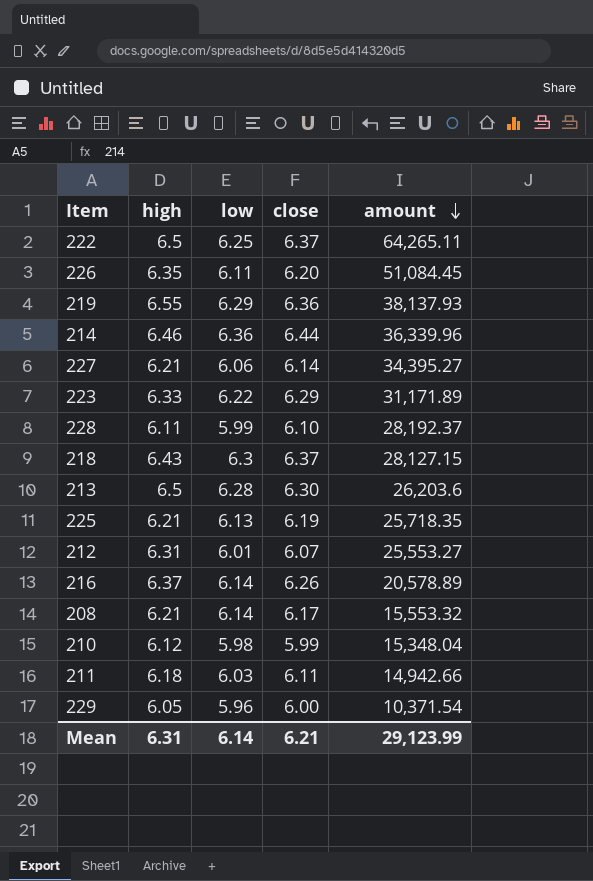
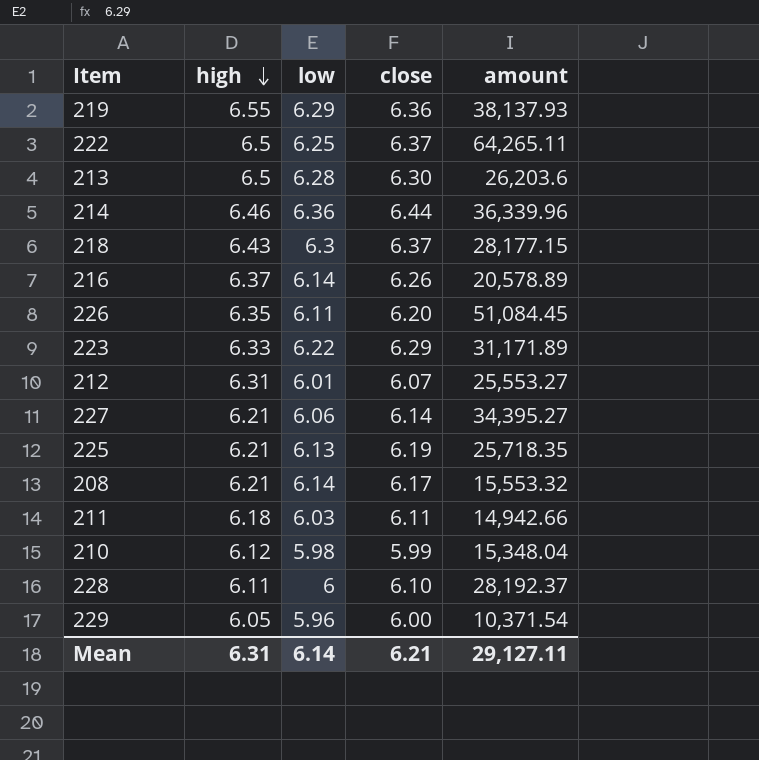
row order: amount descending -> high descending
218 | amount: 28,127.15 -> 28,177.15
228 | low: 5.99 -> 6
Mean | amount: 29,123.99 -> 29,127.11

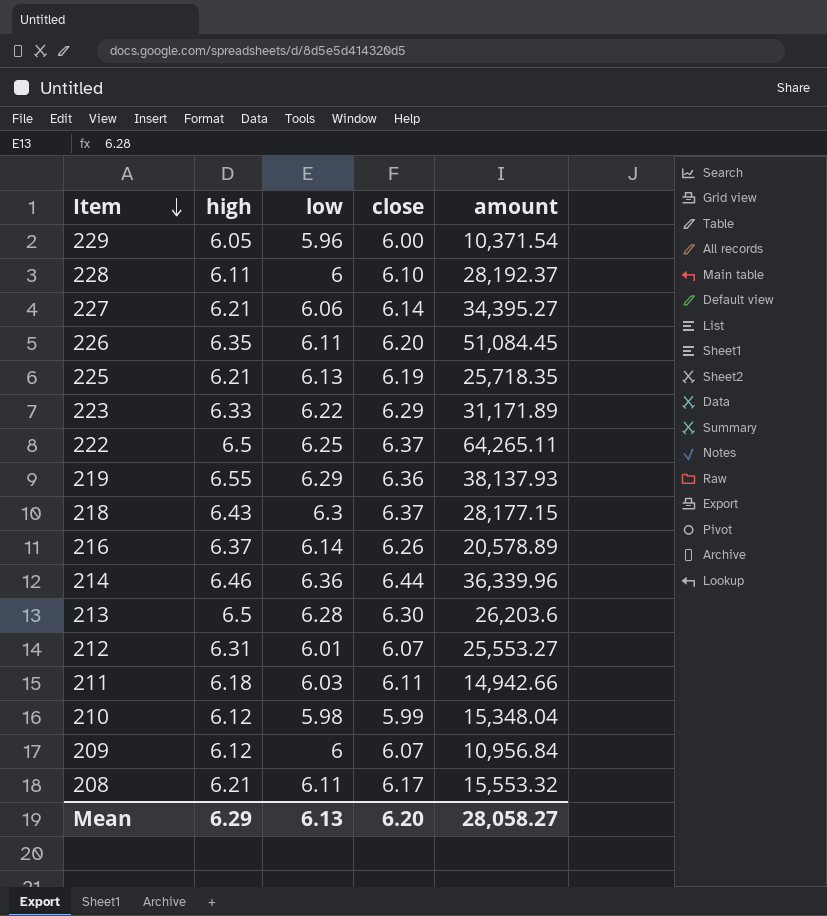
row order: high descending -> Item descending
row 209: none -> 6.12 | 6 | 6.07 | 10,956.84
208 | low: 6.14 -> 6.11
Mean | high: 6.31 -> 6.29
Mean | low: 6.14 -> 6.13
Mean | close: 6.21 -> 6.20
Mean | amount: 29,127.11 -> 28,058.27

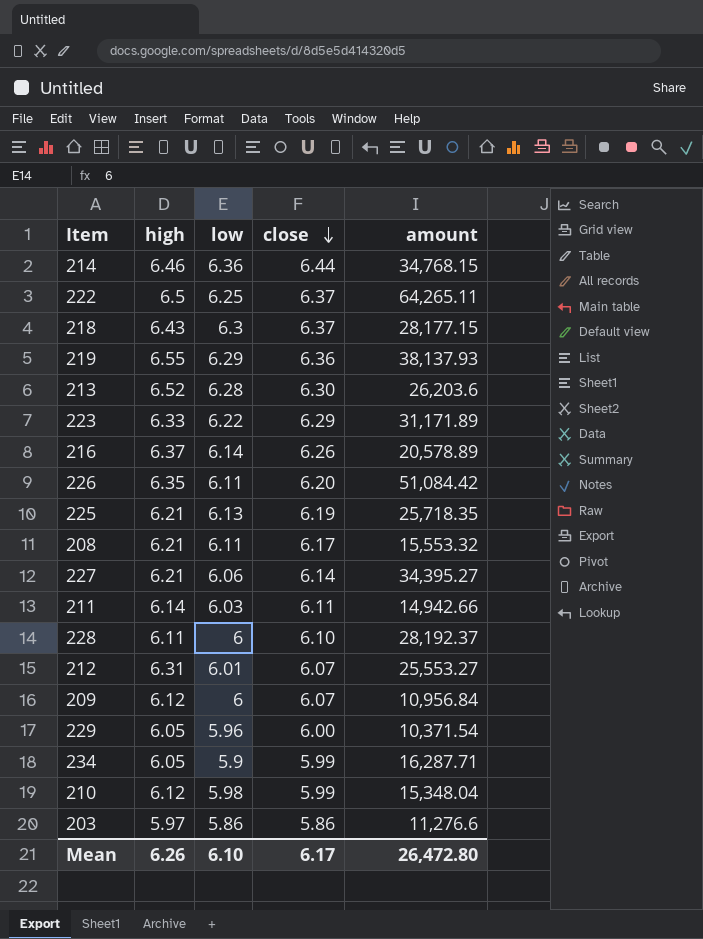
row order: Item descending -> close descending
214 | amount: 36,339.96 -> 34,768.15
213 | high: 6.5 -> 6.52
226 | amount: 51,084.45 -> 51,084.42
211 | high: 6.18 -> 6.14
row 234: none -> 6.05 | 5.9 | 5.99 | 16,287.71
row 203: none -> 5.97 | 5.86 | 5.86 | 11,276.6
Mean | high: 6.29 -> 6.26
Mean | low: 6.13 -> 6.10
Mean | close: 6.20 -> 6.17
Mean | amount: 28,058.27 -> 26,472.80

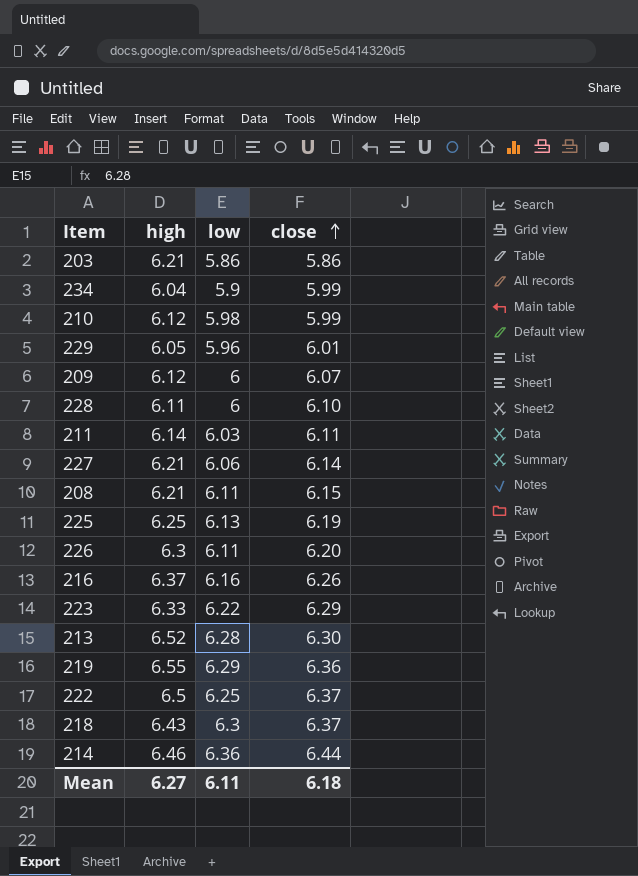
row order: close descending -> close ascending
column amount | position: 5 -> none
row 212: 6.31 | 6.01 | 6.07 | 25,553.27 -> none
203 | high: 5.97 -> 6.21
234 | high: 6.05 -> 6.04
229 | close: 6.00 -> 6.01
208 | close: 6.17 -> 6.15
225 | high: 6.21 -> 6.25
226 | high: 6.35 -> 6.3
216 | low: 6.14 -> 6.16
Mean | high: 6.26 -> 6.27
Mean | low: 6.10 -> 6.11
Mean | close: 6.17 -> 6.18

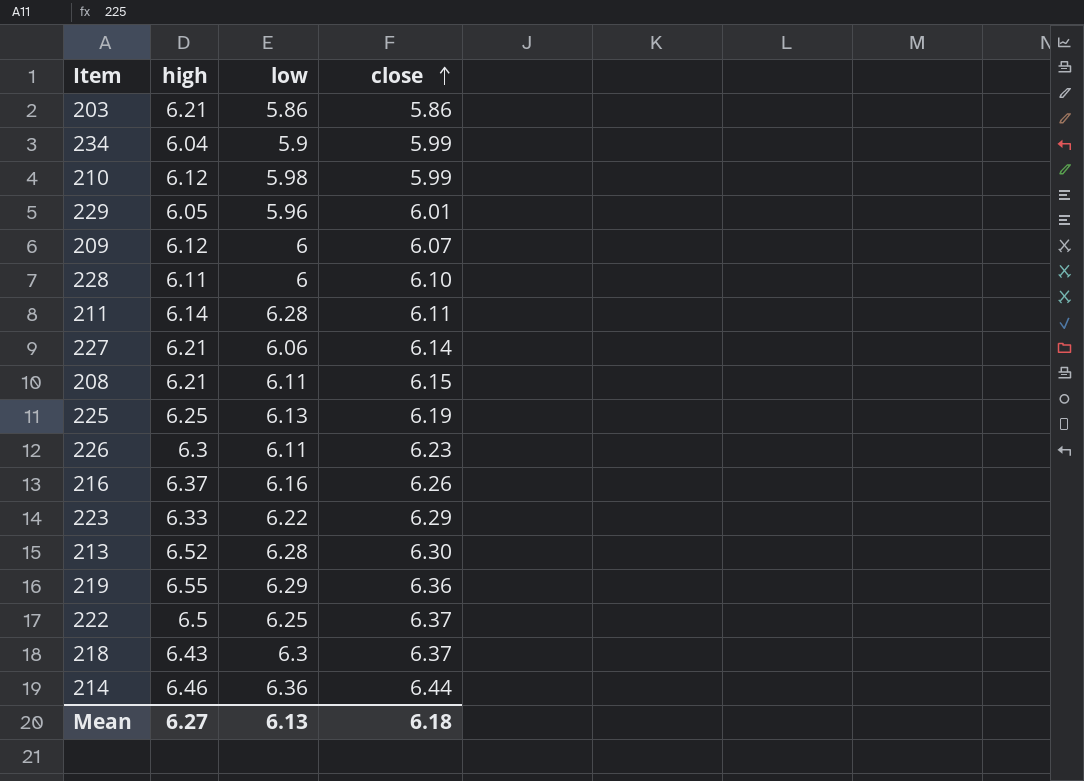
211 | low: 6.03 -> 6.28
226 | close: 6.20 -> 6.23
Mean | low: 6.11 -> 6.13

